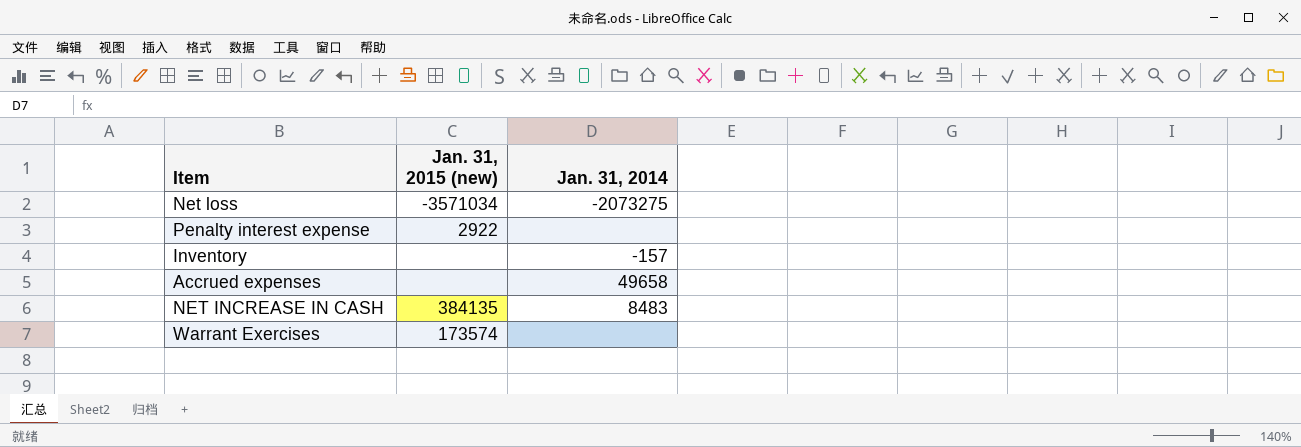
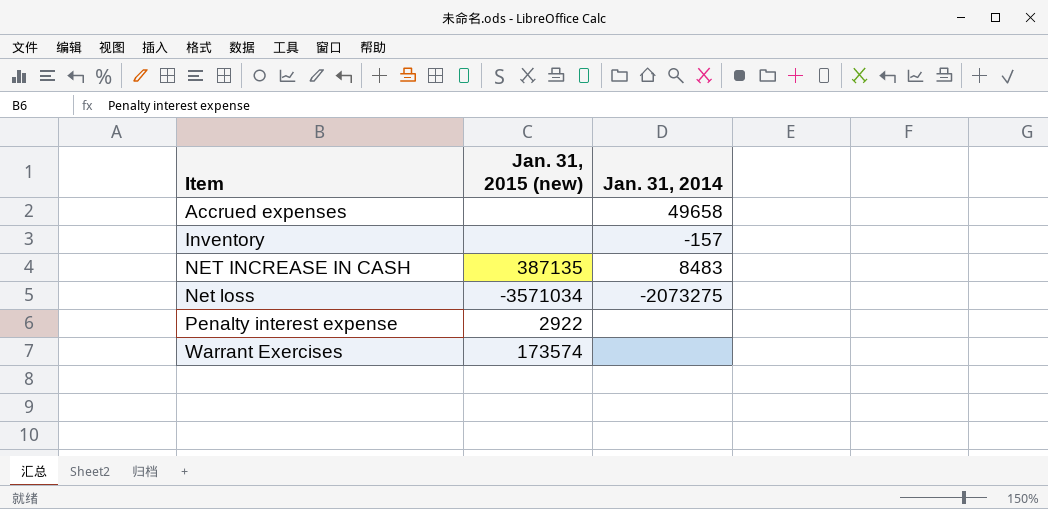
row order: none -> Item ascending
NET INCREASE IN CASH | Jan. 31, 2015 (new): 384135 -> 387135

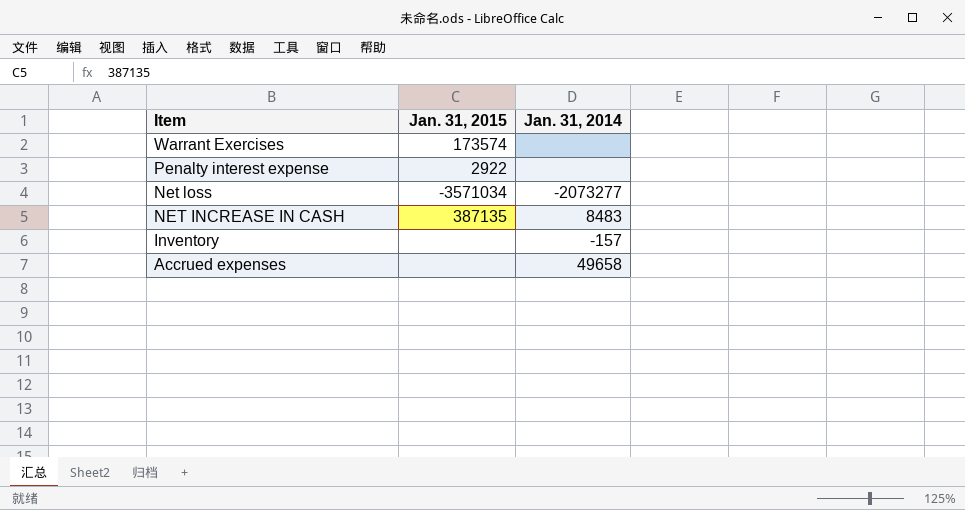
row order: Item ascending -> Item descending
column name: Jan. 31, 2015 (new) -> Jan. 31, 2015
Net loss | Jan. 31, 2014: -2073275 -> -2073277

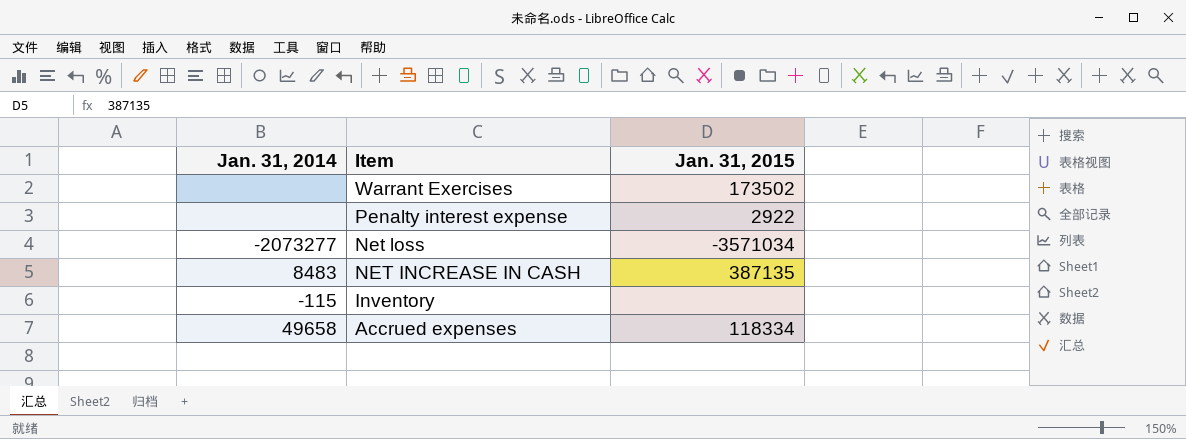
column Jan. 31, 2014 | position: 3 -> 1
Warrant Exercises | Jan. 31, 2015: 173574 -> 173502
Inventory | Jan. 31, 2014: -157 -> -115
Accrued expenses | Jan. 31, 2015: none -> 118334

